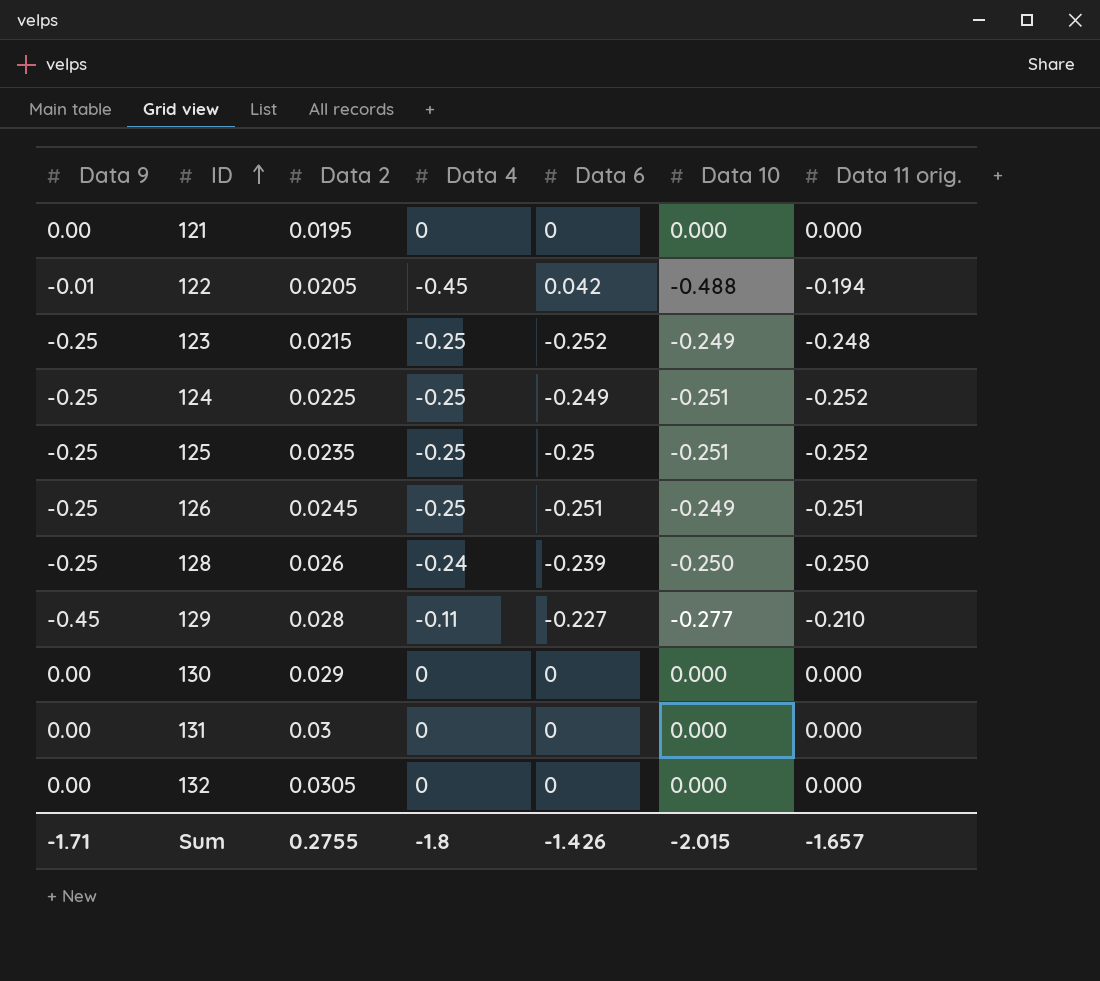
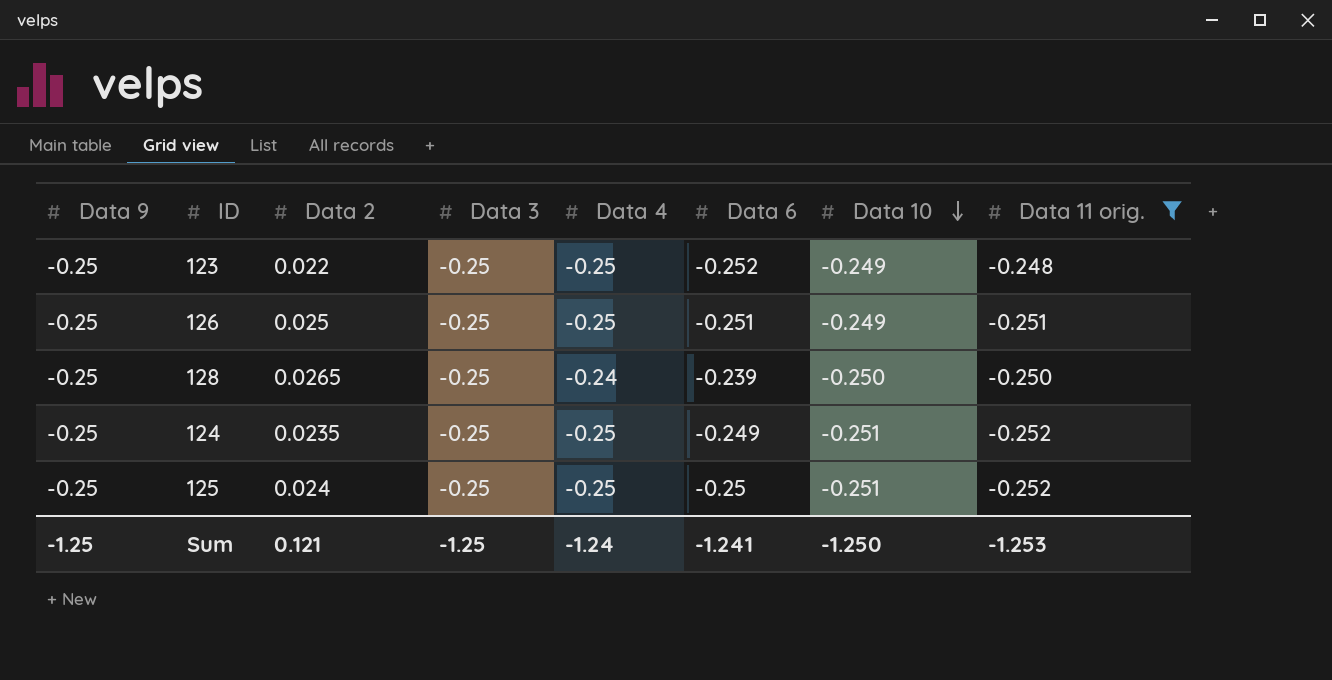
filter: none -> Data 11 orig. <= -0.248
row order: ID ascending -> Data 10 descending
column Data 3 | position: none -> 4
123 | Data 2: 0.0215 -> 0.022
126 | Data 2: 0.0245 -> 0.025
128 | Data 2: 0.026 -> 0.0265
124 | Data 2: 0.0225 -> 0.0235
125 | Data 2: 0.0235 -> 0.024
Sum | Data 9: -1.71 -> -1.25
Sum | Data 2: 0.2755 -> 0.121
Sum | Data 4: -1.8 -> -1.24
Sum | Data 6: -1.426 -> -1.241
Sum | Data 10: -2.015 -> -1.250
Sum | Data 11 orig.: -1.657 -> -1.253

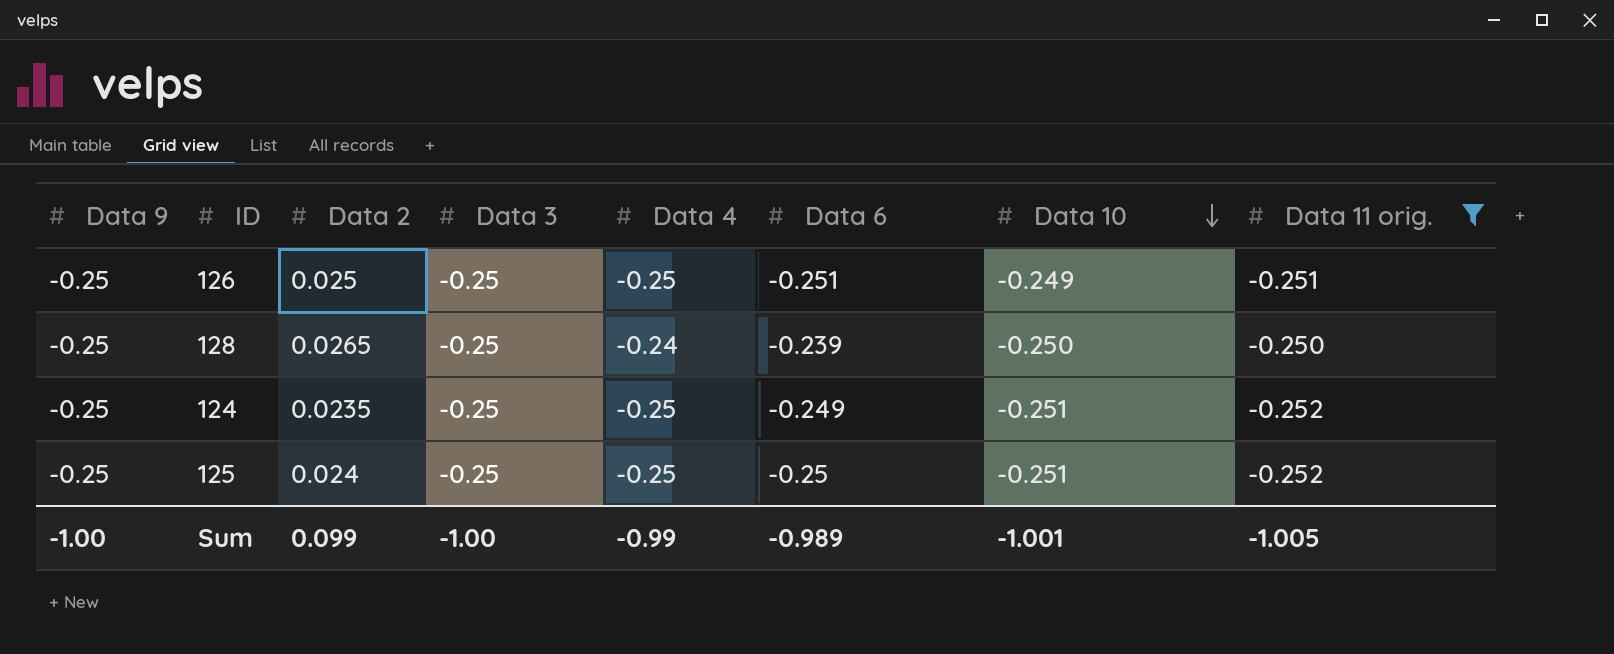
row 123: -0.25 | 0.022 | -0.25 | -0.25 | -0.252 | -0.249 | -0.248 -> none
Sum | Data 9: -1.25 -> -1.00
Sum | Data 2: 0.121 -> 0.099
Sum | Data 3: -1.25 -> -1.00
Sum | Data 4: -1.24 -> -0.99
Sum | Data 6: -1.241 -> -0.989
Sum | Data 10: -1.250 -> -1.001
Sum | Data 11 orig.: -1.253 -> -1.005

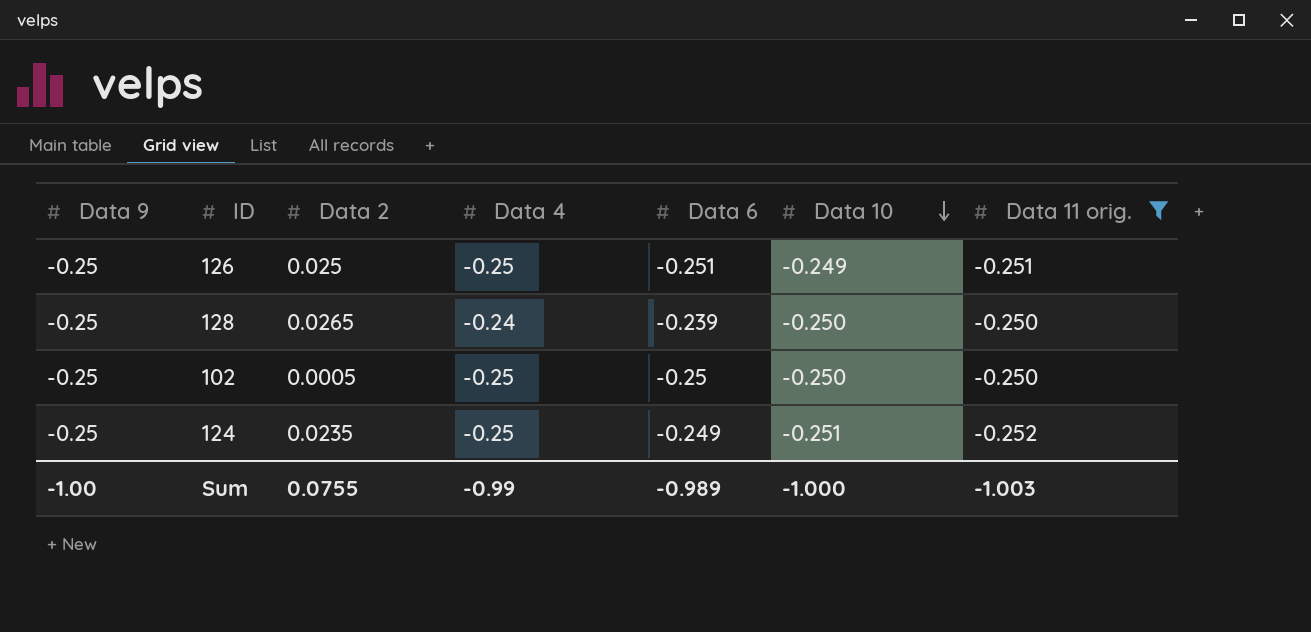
column Data 3 | position: 4 -> none
row 125: -0.25 | 0.024 | -0.25 | -0.25 | -0.25 | -0.251 | -0.252 -> none
row 102: none -> -0.25 | 0.0005 | -0.25 | -0.25 | -0.250 | -0.250
Sum | Data 2: 0.099 -> 0.0755
Sum | Data 10: -1.001 -> -1.000
Sum | Data 11 orig.: -1.005 -> -1.003

